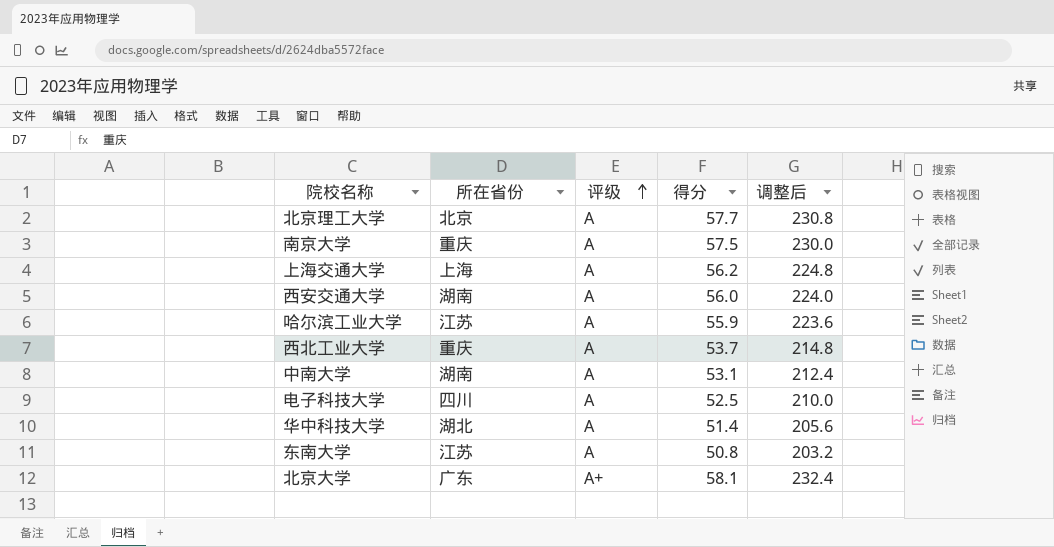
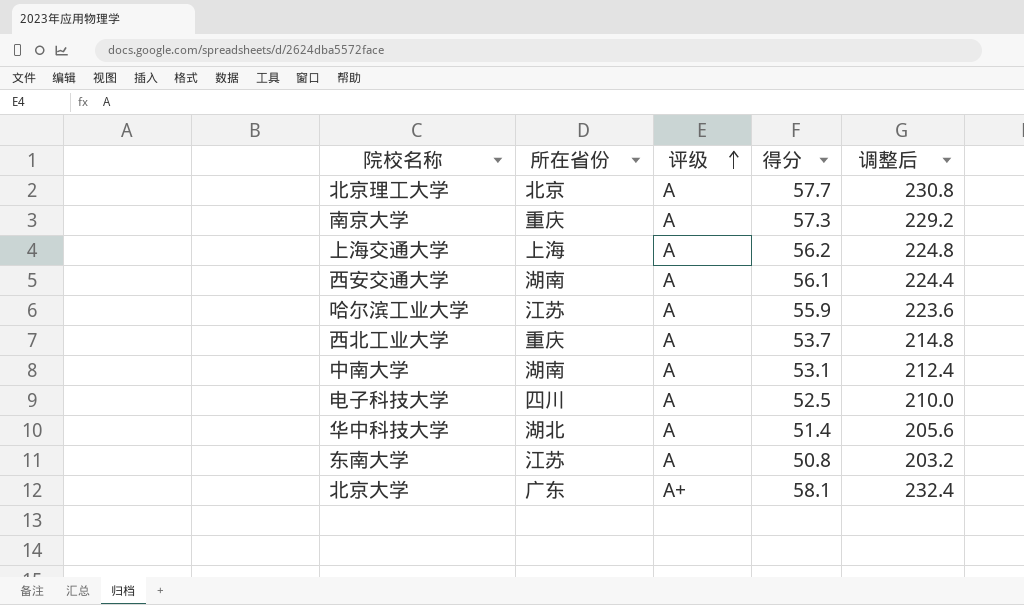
南京大学 | 得分: 57.5 -> 57.3
南京大学 | 调整后: 230.0 -> 229.2
西安交通大学 | 得分: 56.0 -> 56.1
西安交通大学 | 调整后: 224.0 -> 224.4

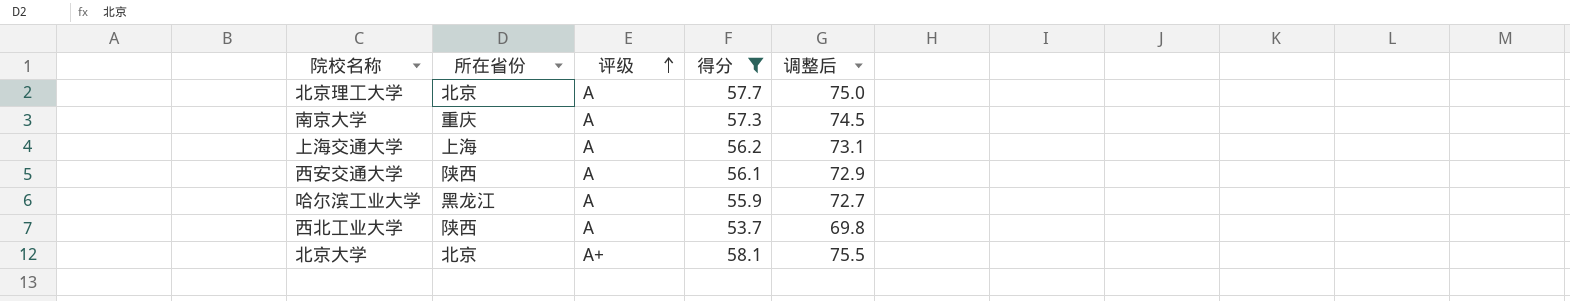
filter: none -> 得分 >= 53.7
column 调整后 | formula: [得分] * 4 -> [得分] * 1.3
西安交通大学 | 所在省份: 湖南 -> 陕西
哈尔滨工业大学 | 所在省份: 江苏 -> 黑龙江
西北工业大学 | 所在省份: 重庆 -> 陕西
北京大学 | 所在省份: 广东 -> 北京

